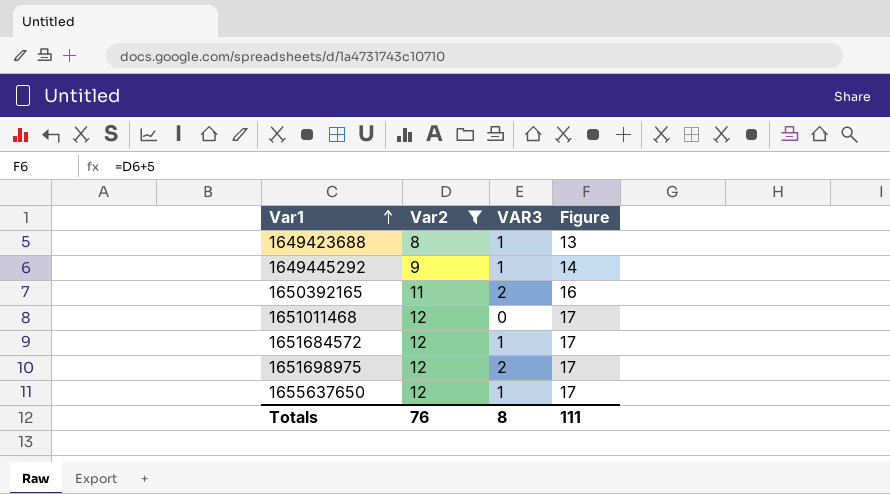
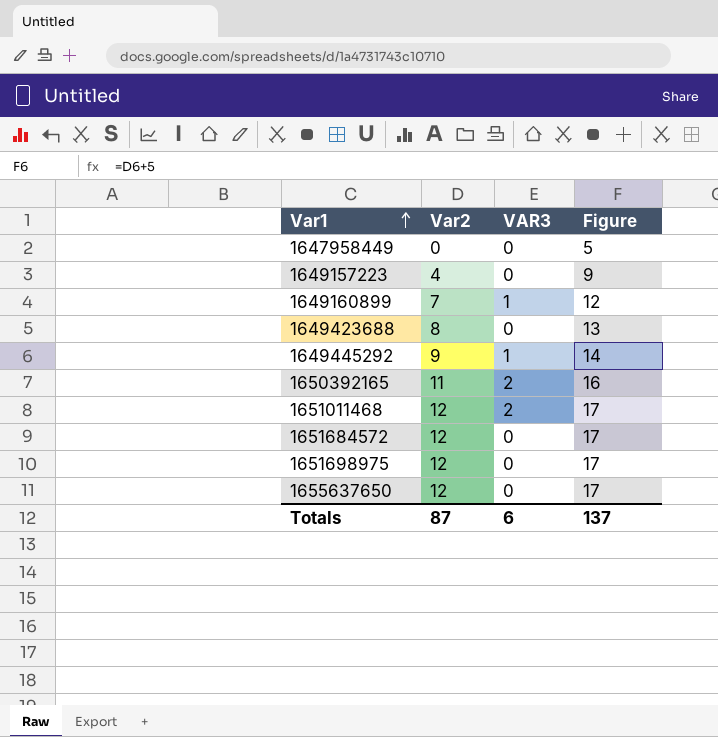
filter: Var2 >= 8 -> none
1649423688 | VAR3: 1 -> 0
1651011468 | VAR3: 0 -> 2
1651684572 | VAR3: 1 -> 0
1651698975 | VAR3: 2 -> 0
1655637650 | VAR3: 1 -> 0
Totals | Var2: 76 -> 87
Totals | VAR3: 8 -> 6
Totals | Figure: 111 -> 137

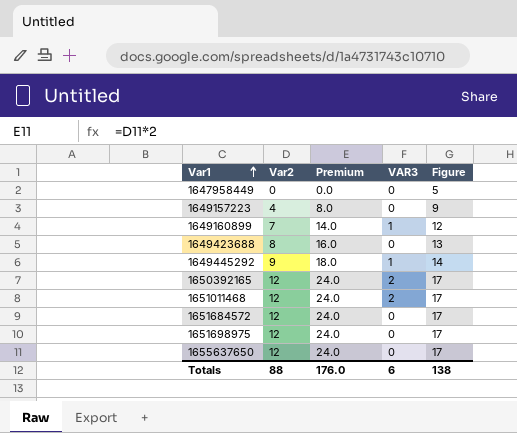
column Premium | formula: none -> [Var2] * 2
1650392165 | Var2: 11 -> 12
1650392165 | Figure: 16 -> 17
Totals | Var2: 87 -> 88
Totals | Figure: 137 -> 138

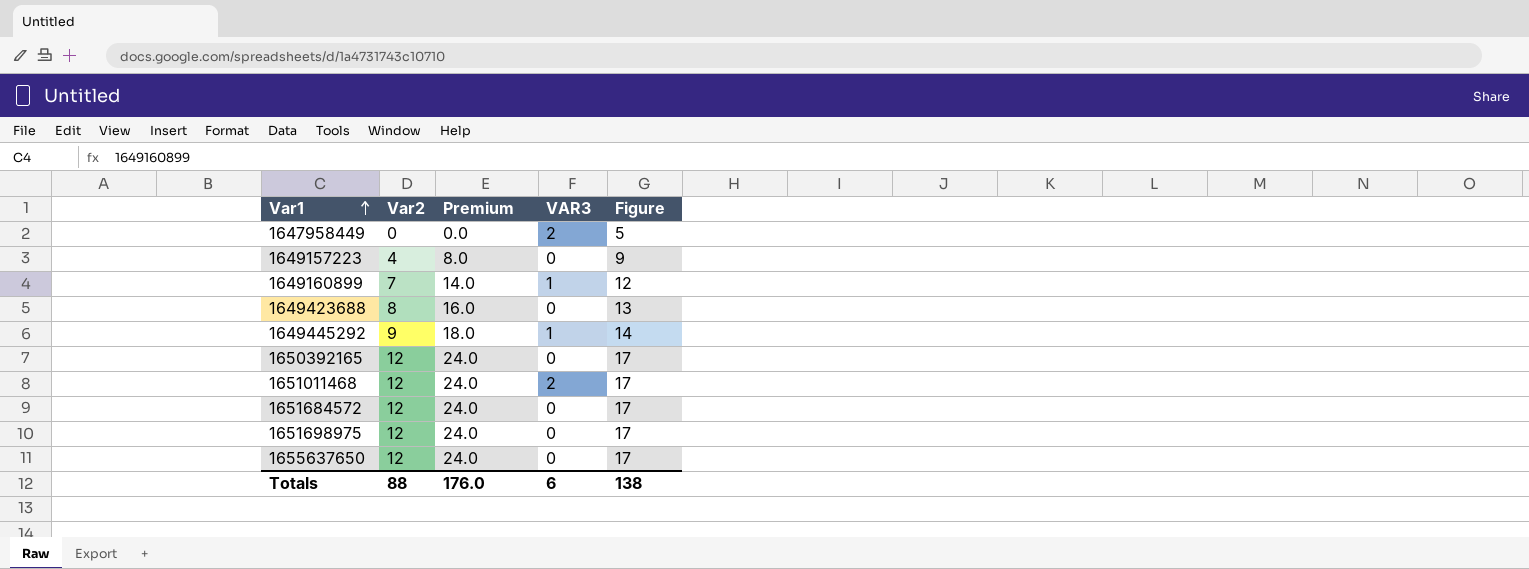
1647958449 | VAR3: 0 -> 2
1650392165 | VAR3: 2 -> 0

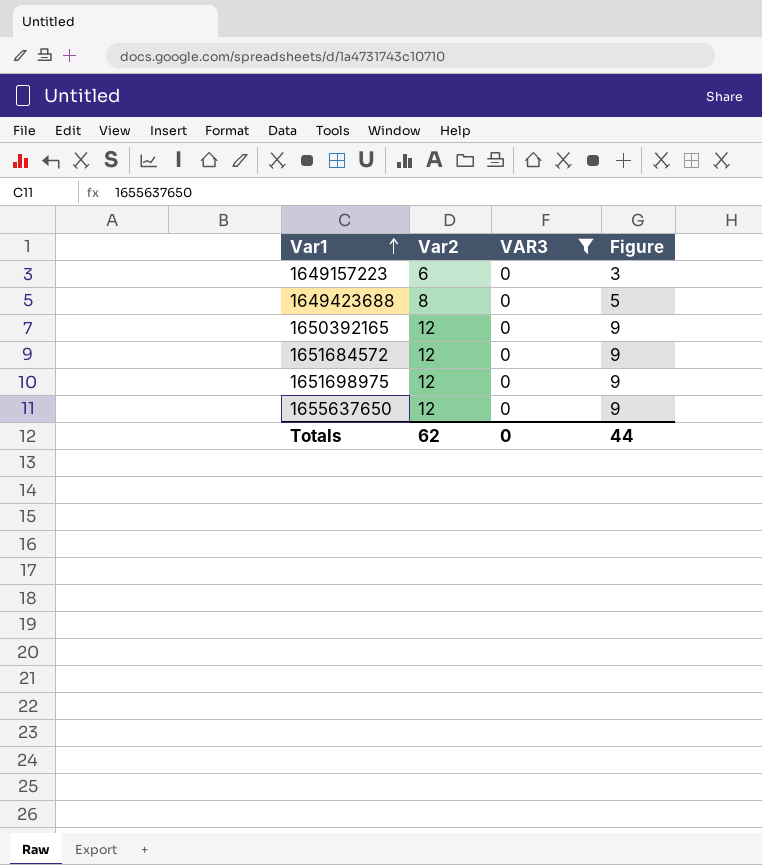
filter: none -> VAR3 = 0
column Premium | formula: [Var2] * 2 -> none
column Figure | formula: [Var2] + 5 -> [Var2] - 3
1649157223 | Var2: 4 -> 6
Totals | Var2: 88 -> 62
Totals | VAR3: 6 -> 0
Totals | Figure: 138 -> 44

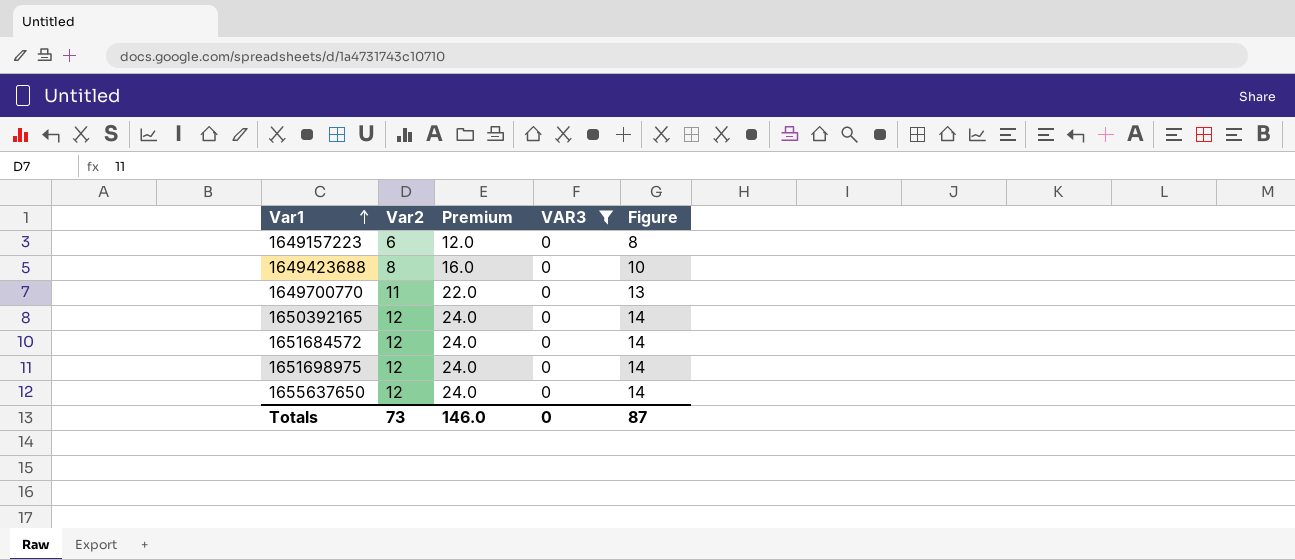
column Premium | formula: none -> [Var2] * 2
column Figure | formula: [Var2] - 3 -> [Var2] + 2
row 1649700770: none -> 11 | 22.0 | 0 | 13
Totals | Var2: 62 -> 73
Totals | Figure: 44 -> 87

